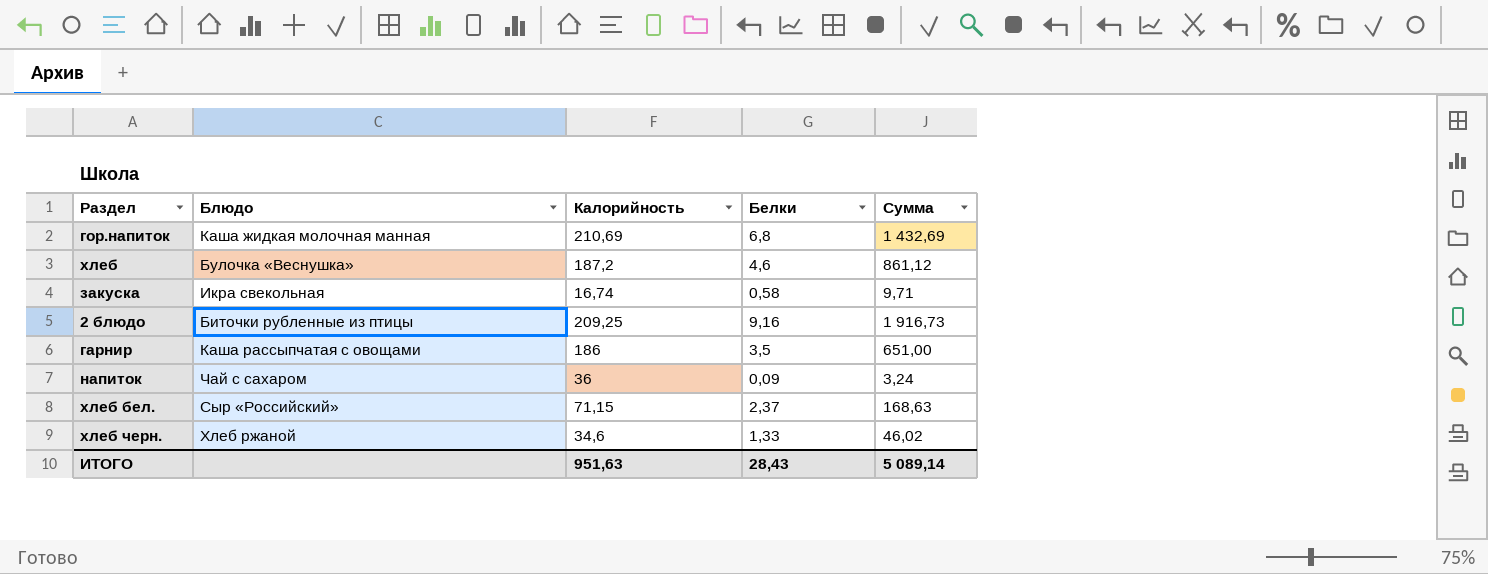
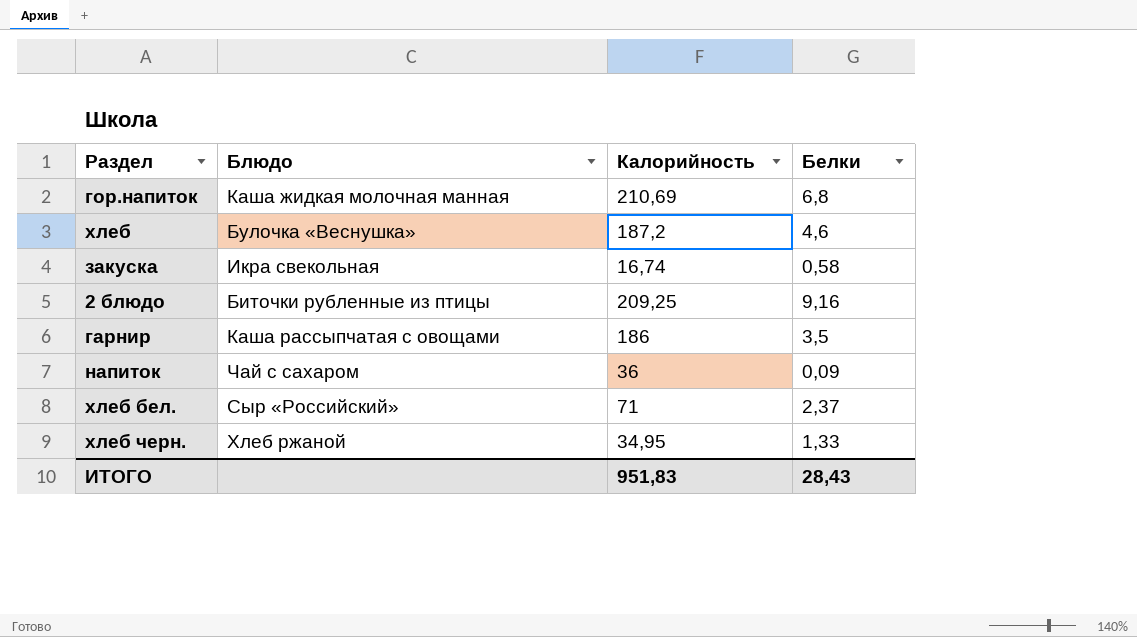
column Сумма | formula: [Калорийность] * [Белки] -> none
хлеб бел. | Калорийность: 71,15 -> 71
хлеб черн. | Калорийность: 34,6 -> 34,95
ИТОГО | Калорийность: 951,63 -> 951,83

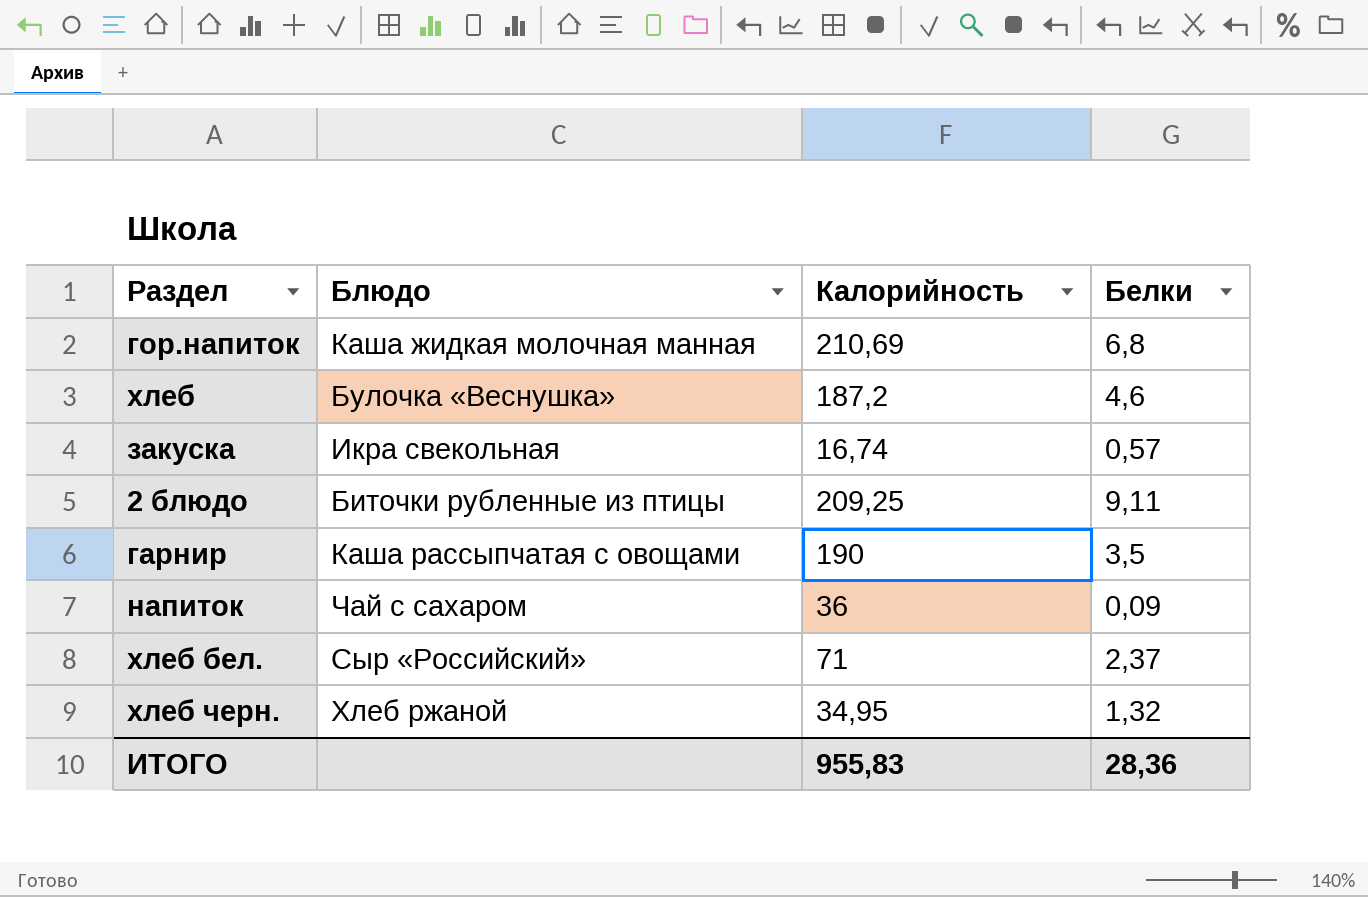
закуска | Белки: 0,58 -> 0,57
2 блюдо | Белки: 9,16 -> 9,11
гарнир | Калорийность: 186 -> 190
хлеб черн. | Белки: 1,33 -> 1,32
ИТОГО | Калорийность: 951,83 -> 955,83
ИТОГО | Белки: 28,43 -> 28,36

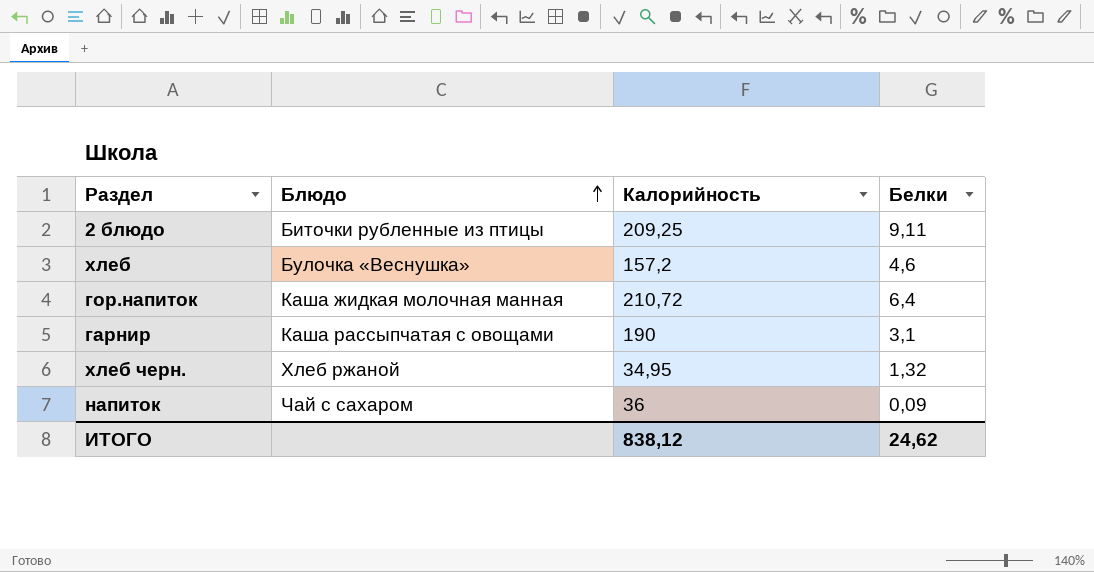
row order: none -> Блюдо ascending
row закуска: Икра свекольная | 16,74 | 0,57 -> none
row хлеб бел.: Сыр «Российский» | 71 | 2,37 -> none
хлеб | Калорийность: 187,2 -> 157,2
гор.напиток | Калорийность: 210,69 -> 210,72
гор.напиток | Белки: 6,8 -> 6,4
гарнир | Белки: 3,5 -> 3,1
ИТОГО | Калорийность: 955,83 -> 838,12
ИТОГО | Белки: 28,36 -> 24,62

